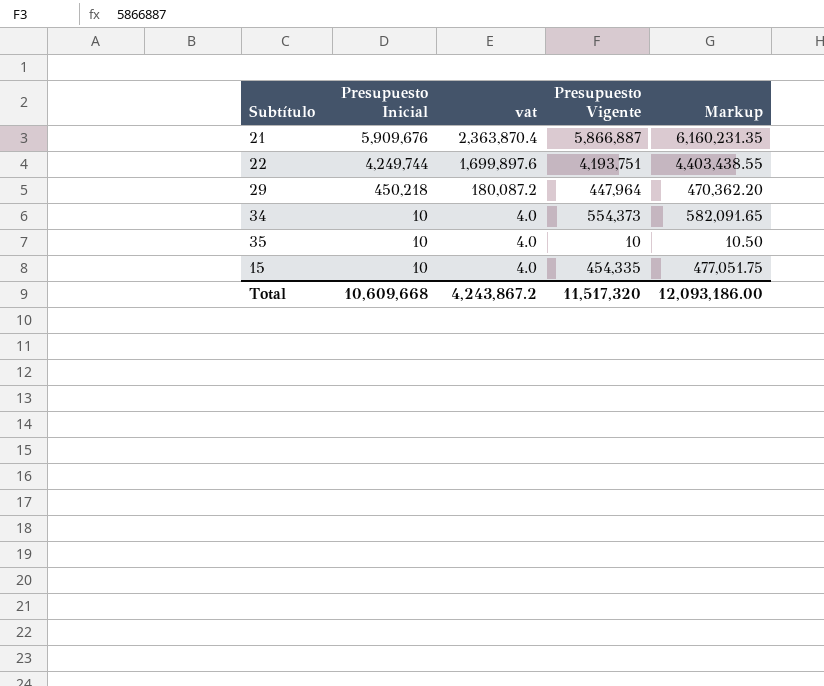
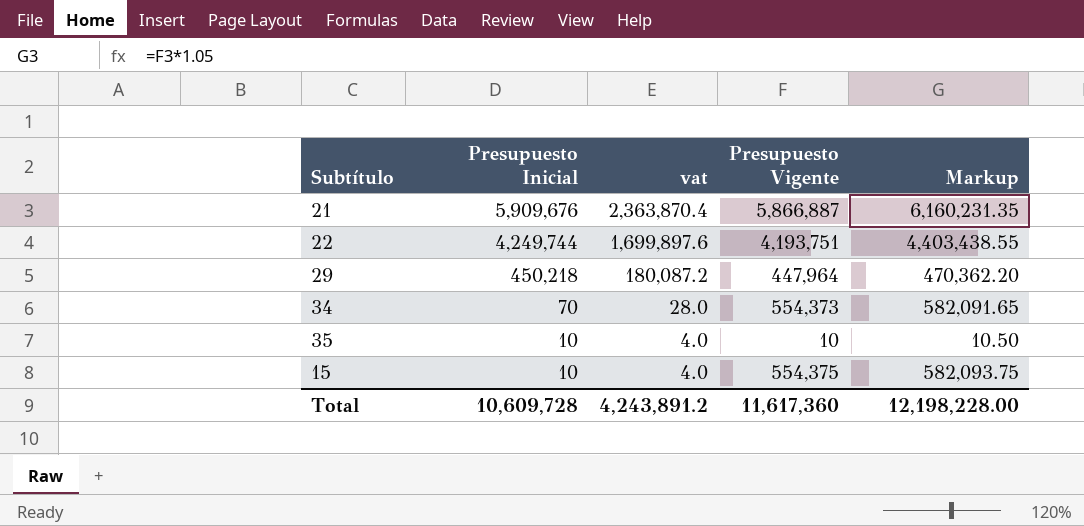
34 | Presupuesto Inicial: 10 -> 70
34 | vat: 4.0 -> 28.0
15 | Presupuesto Vigente: 454,335 -> 554,375
15 | Markup: 477,051.75 -> 582,093.75
Total | Presupuesto Inicial: 10,609,668 -> 10,609,728
Total | vat: 4,243,867.2 -> 4,243,891.2
Total | Presupuesto Vigente: 11,517,320 -> 11,617,360
Total | Markup: 12,093,186.00 -> 12,198,228.00

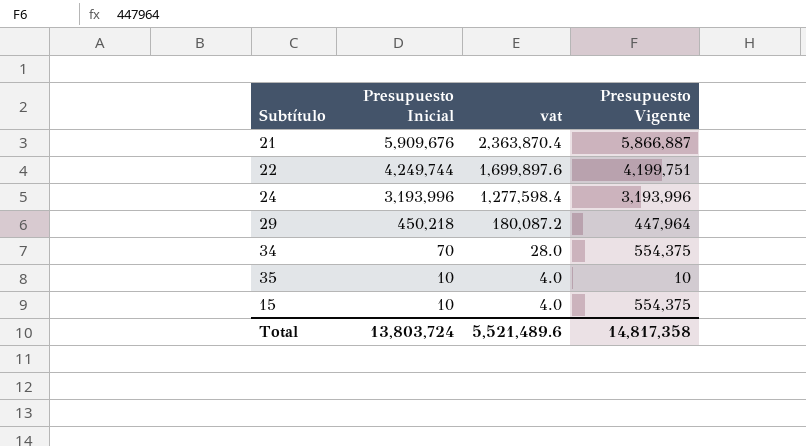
column Markup | formula: [Presupuesto Vigente] * 1.05 -> none
22 | Presupuesto Vigente: 4,193,751 -> 4,199,751
row 24: none -> 3,193,996 | 1,277,598.4 | 3,193,996
34 | Presupuesto Vigente: 554,373 -> 554,375
Total | Presupuesto Inicial: 10,609,728 -> 13,803,724
Total | vat: 4,243,891.2 -> 5,521,489.6
Total | Presupuesto Vigente: 11,617,360 -> 14,817,358

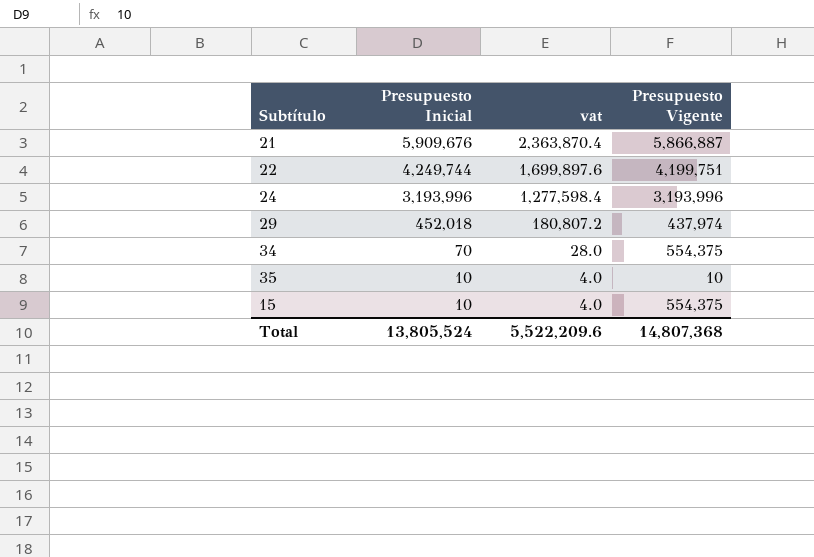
29 | Presupuesto Inicial: 450,218 -> 452,018
29 | vat: 180,087.2 -> 180,807.2
29 | Presupuesto Vigente: 447,964 -> 437,974
Total | Presupuesto Inicial: 13,803,724 -> 13,805,524
Total | vat: 5,521,489.6 -> 5,522,209.6
Total | Presupuesto Vigente: 14,817,358 -> 14,807,368

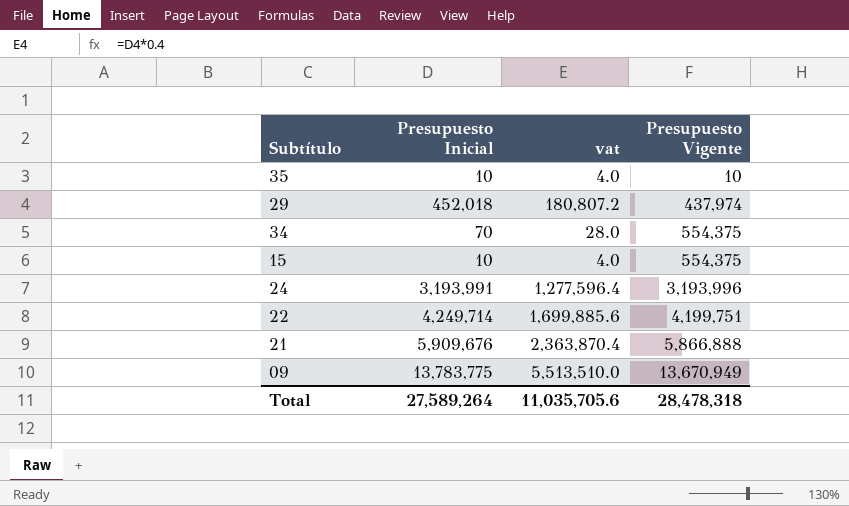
row order: Presupuesto Inicial descending -> Presupuesto Vigente ascending
24 | Presupuesto Inicial: 3,193,996 -> 3,193,991
24 | vat: 1,277,598.4 -> 1,277,596.4
22 | Presupuesto Inicial: 4,249,744 -> 4,249,714
22 | vat: 1,699,897.6 -> 1,699,885.6
21 | Presupuesto Vigente: 5,866,887 -> 5,866,888
row 09: none -> 13,783,775 | 5,513,510.0 | 13,670,949
Total | Presupuesto Inicial: 13,805,524 -> 27,589,264
Total | vat: 5,522,209.6 -> 11,035,705.6
Total | Presupuesto Vigente: 14,807,368 -> 28,478,318

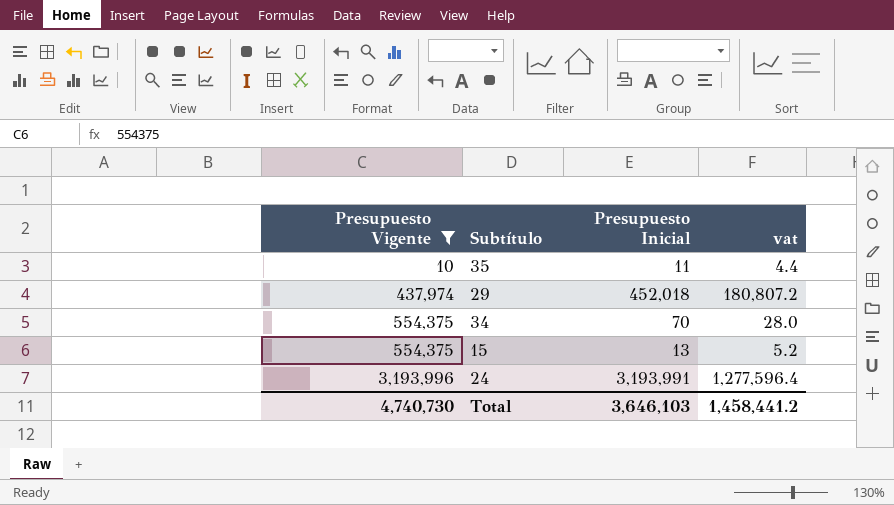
filter: none -> Presupuesto Vigente <= 3,193,996
column Presupuesto Vigente | position: 4 -> 1
35 | Presupuesto Inicial: 10 -> 11
35 | vat: 4.0 -> 4.4
15 | Presupuesto Inicial: 10 -> 13
15 | vat: 4.0 -> 5.2
Total | Presupuesto Vigente: 28,478,318 -> 4,740,730
Total | Presupuesto Inicial: 27,589,264 -> 3,646,103
Total | vat: 11,035,705.6 -> 1,458,441.2

